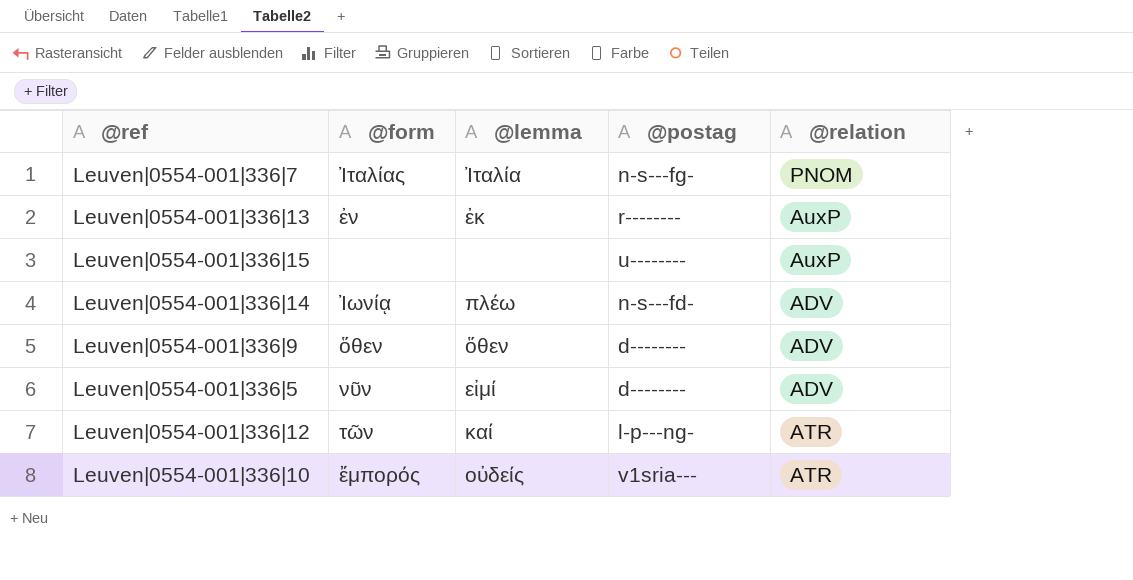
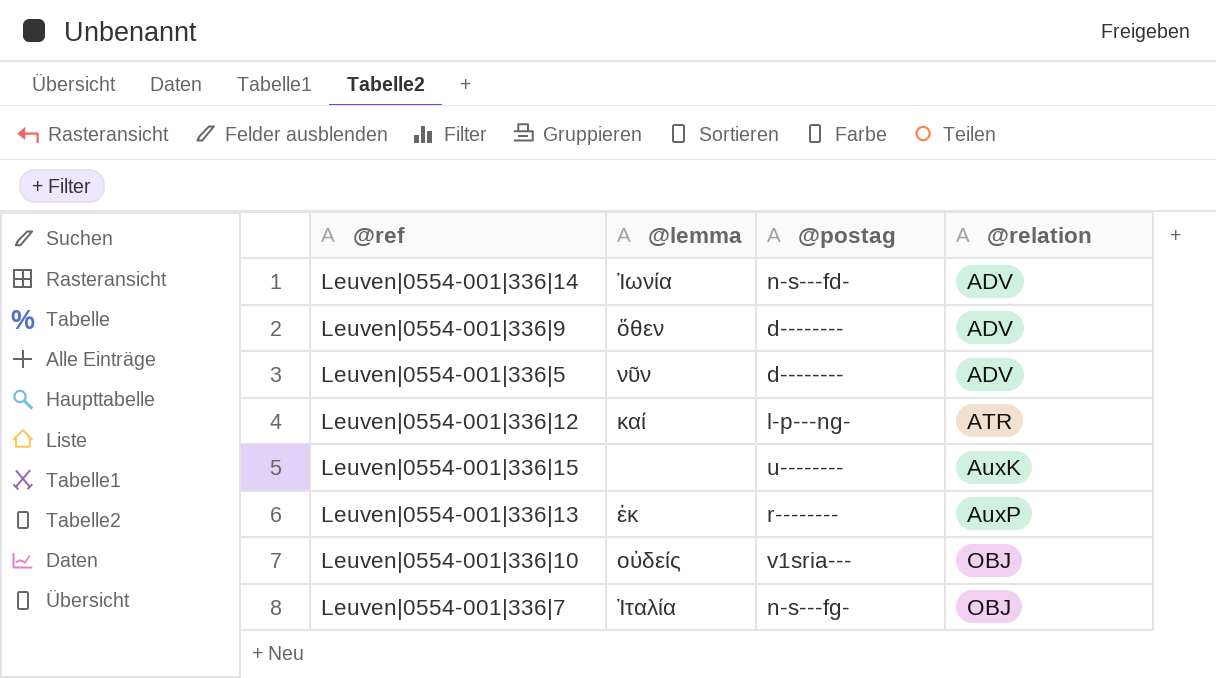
row order: none -> @relation ascending
column @form | position: 2 -> none
Leuven|0554-001|336|14 | @lemma: πλέω -> Ἰωνία
Leuven|0554-001|336|5 | @lemma: εἰμί -> νῦν
Leuven|0554-001|336|15 | @relation: AuxP -> AuxK
Leuven|0554-001|336|10 | @relation: ATR -> OBJ
Leuven|0554-001|336|7 | @relation: PNOM -> OBJ

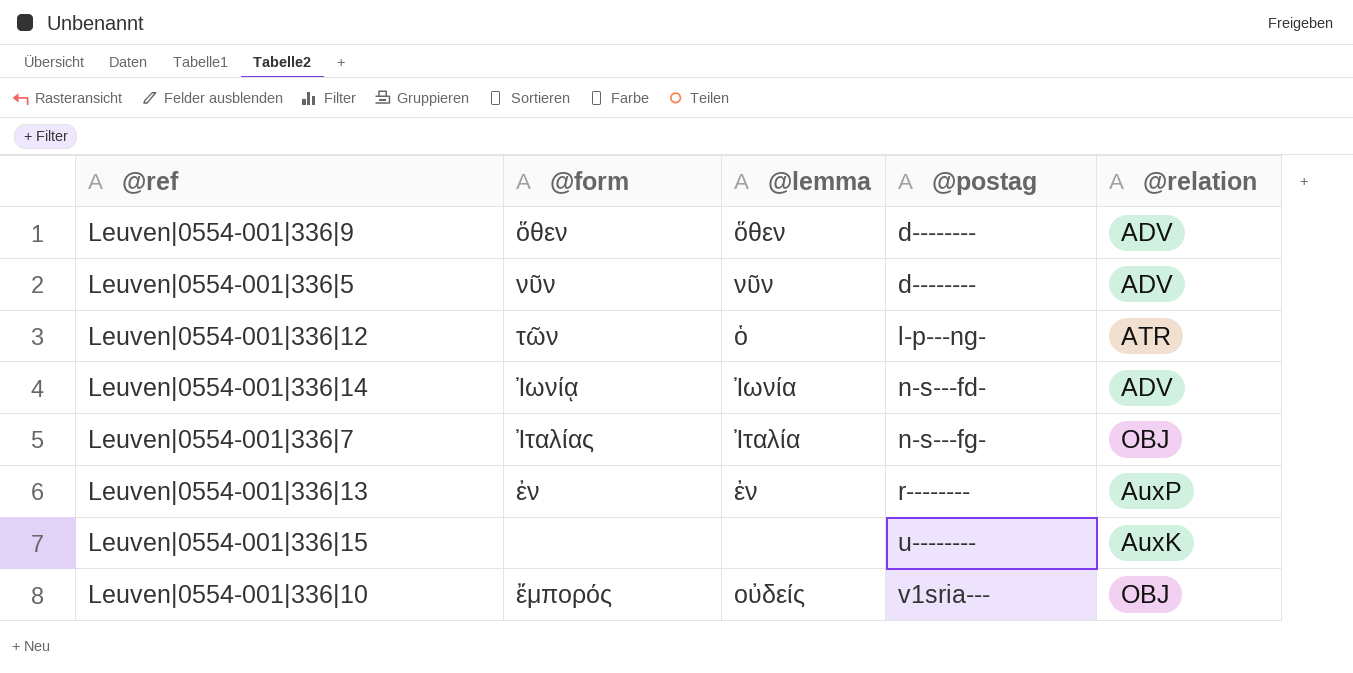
row order: @relation ascending -> @postag ascending
column @form | position: none -> 2
Leuven|0554-001|336|12 | @lemma: καί -> ὁ
Leuven|0554-001|336|13 | @lemma: ἐκ -> ἐν

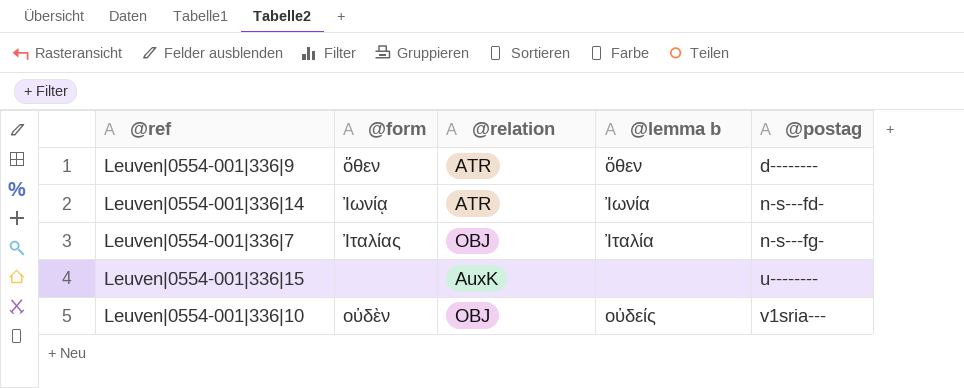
column @relation | position: 5 -> 3
column name: @lemma -> @lemma b
row Leuven|0554-001|336|5: νῦν | νῦν | d-------- | ADV -> none
row Leuven|0554-001|336|12: τῶν | ὁ | l-p---ng- | ATR -> none
row Leuven|0554-001|336|13: ἐν | ἐν | r-------- | AuxP -> none
Leuven|0554-001|336|9 | @relation: ADV -> ATR
Leuven|0554-001|336|14 | @relation: ADV -> ATR
Leuven|0554-001|336|10 | @form: ἔμπορός -> οὐδὲν

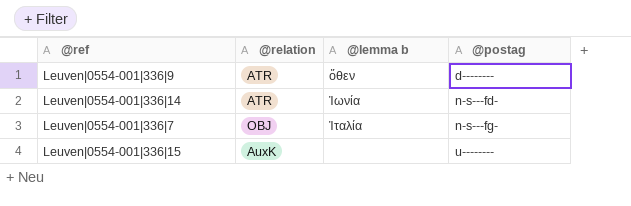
column @form | position: 2 -> none
row Leuven|0554-001|336|10: οὐδὲν | OBJ | οὐδείς | v1sria--- -> none

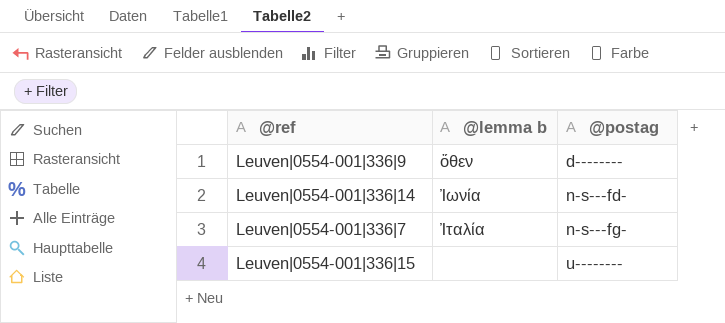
column @relation | position: 2 -> none

